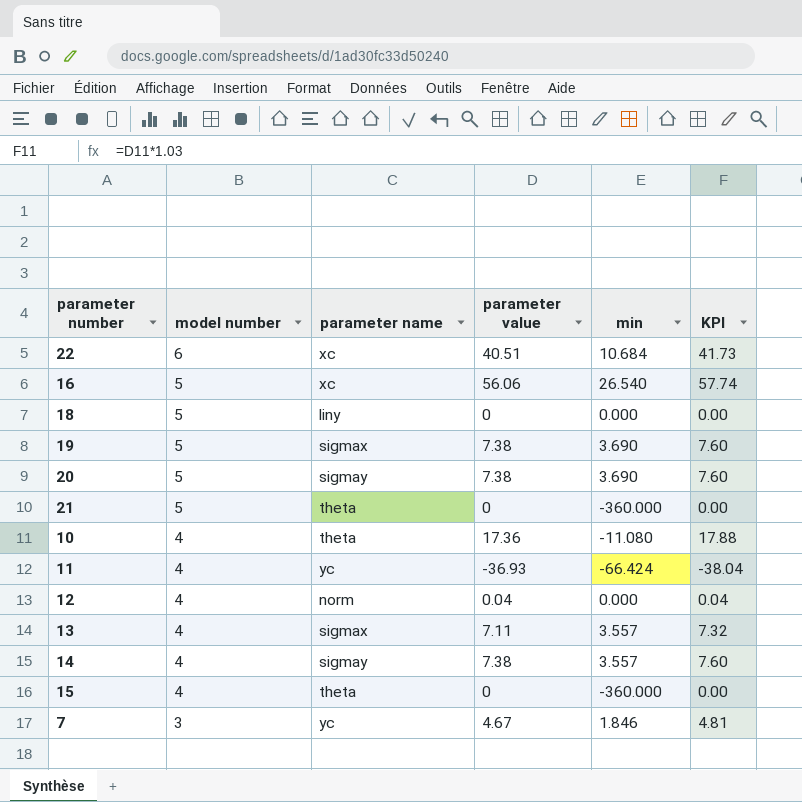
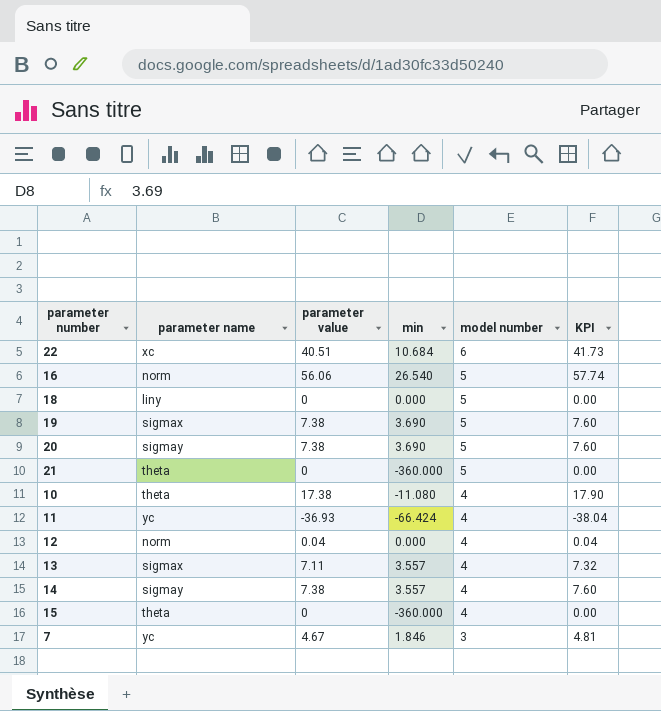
column model number | position: 2 -> 5
16 | parameter name: xc -> norm
10 | parameter value: 17.36 -> 17.38
10 | KPI: 17.88 -> 17.90

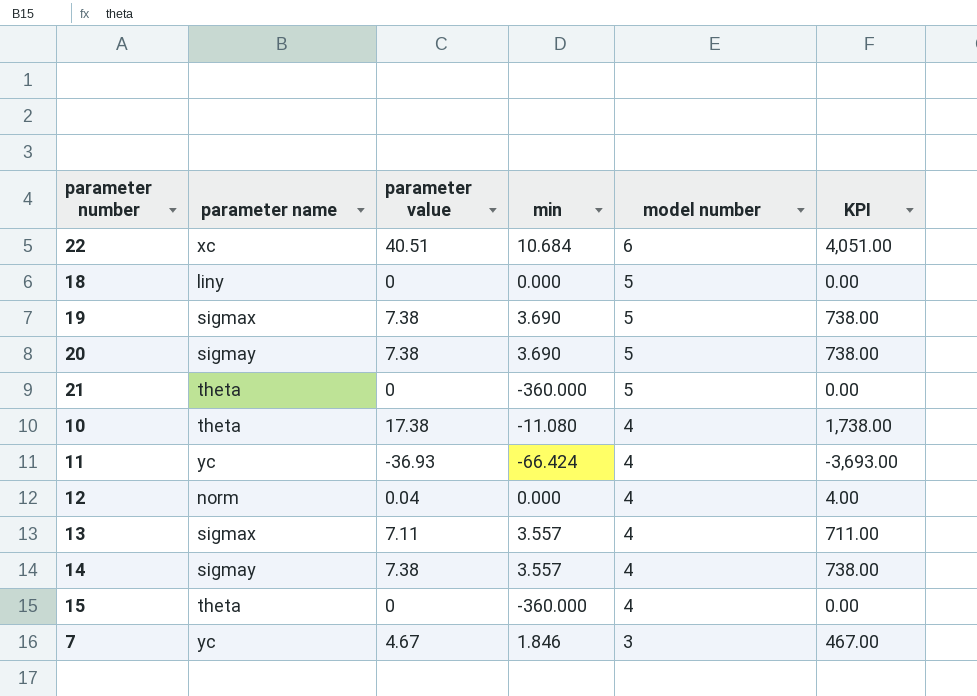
column KPI | formula: [parameter value] * 1.03 -> [parameter value] * 100
row 16: norm | 56.06 | 26.540 | 5 | 57.74 -> none

